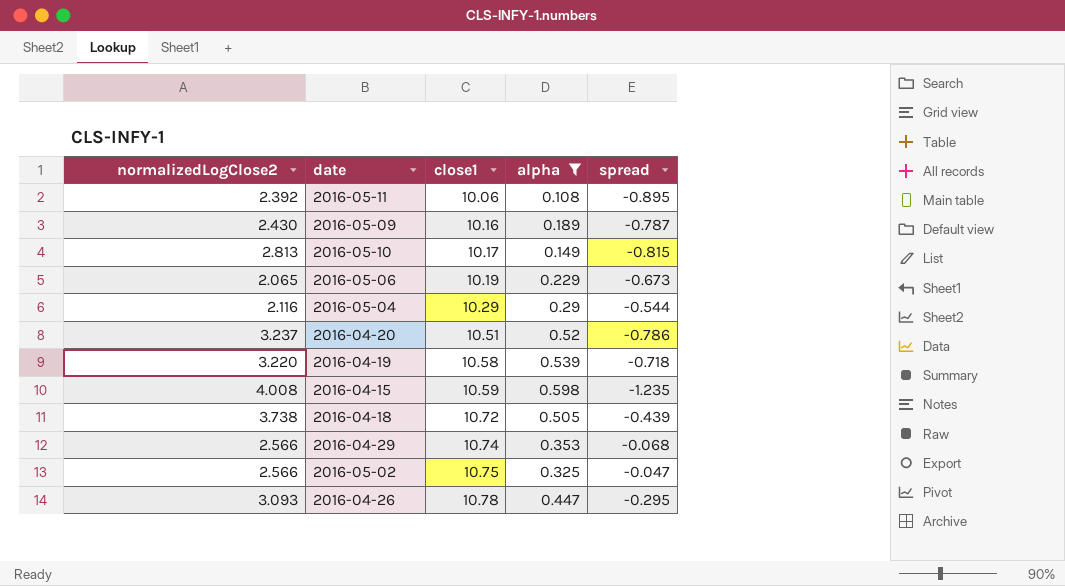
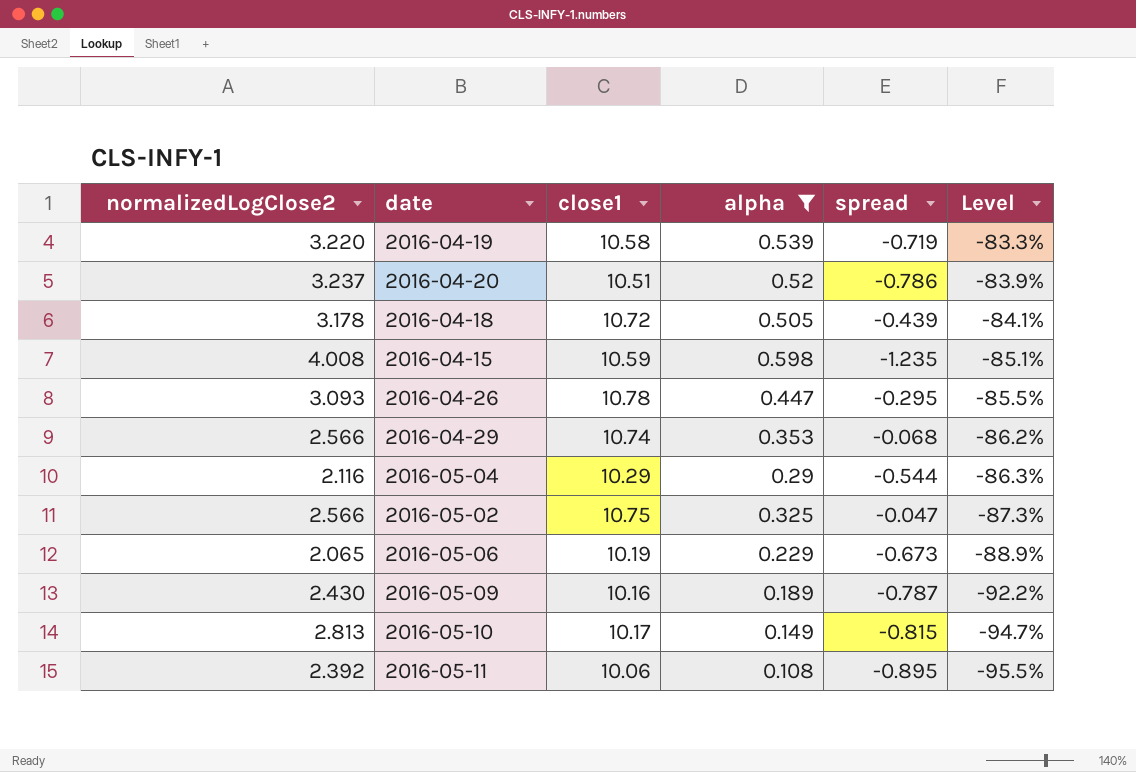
row order: close1 ascending -> Level descending
column Level | formula: none -> ([alpha] - [normalizedLogClose2]) / [normalizedLogClose2]
2016-04-19 | spread: -0.718 -> -0.719
2016-04-18 | normalizedLogClose2: 3.738 -> 3.178

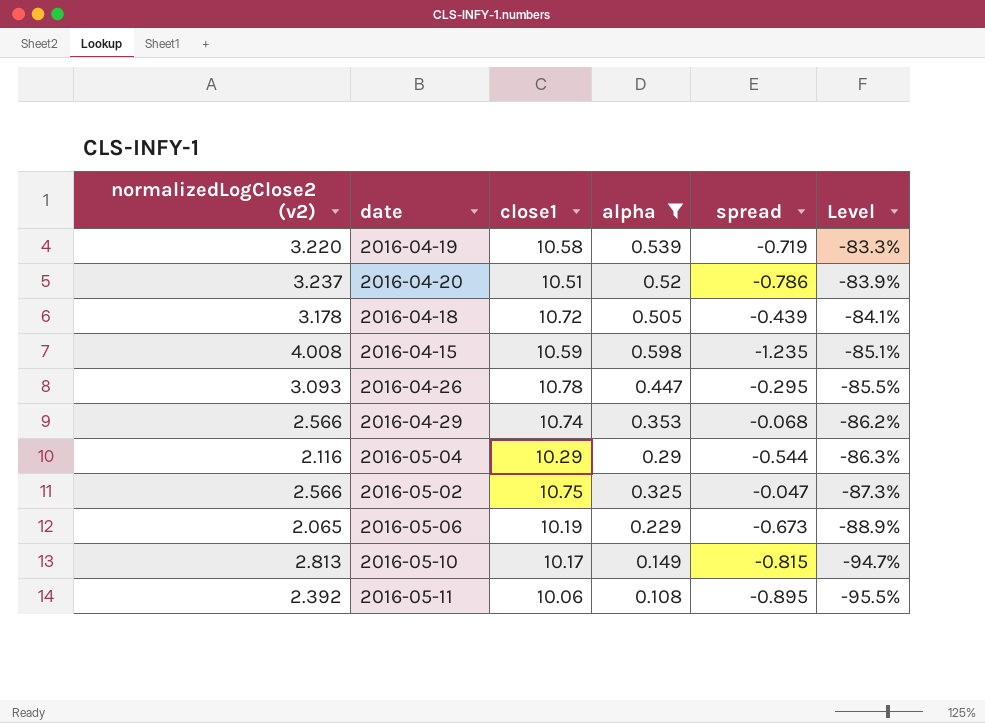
column name: normalizedLogClose2 -> normalizedLogClose2 (v2)
row 2016-05-09: 2.430 | 10.16 | 0.189 | -0.787 | -92.2% -> none

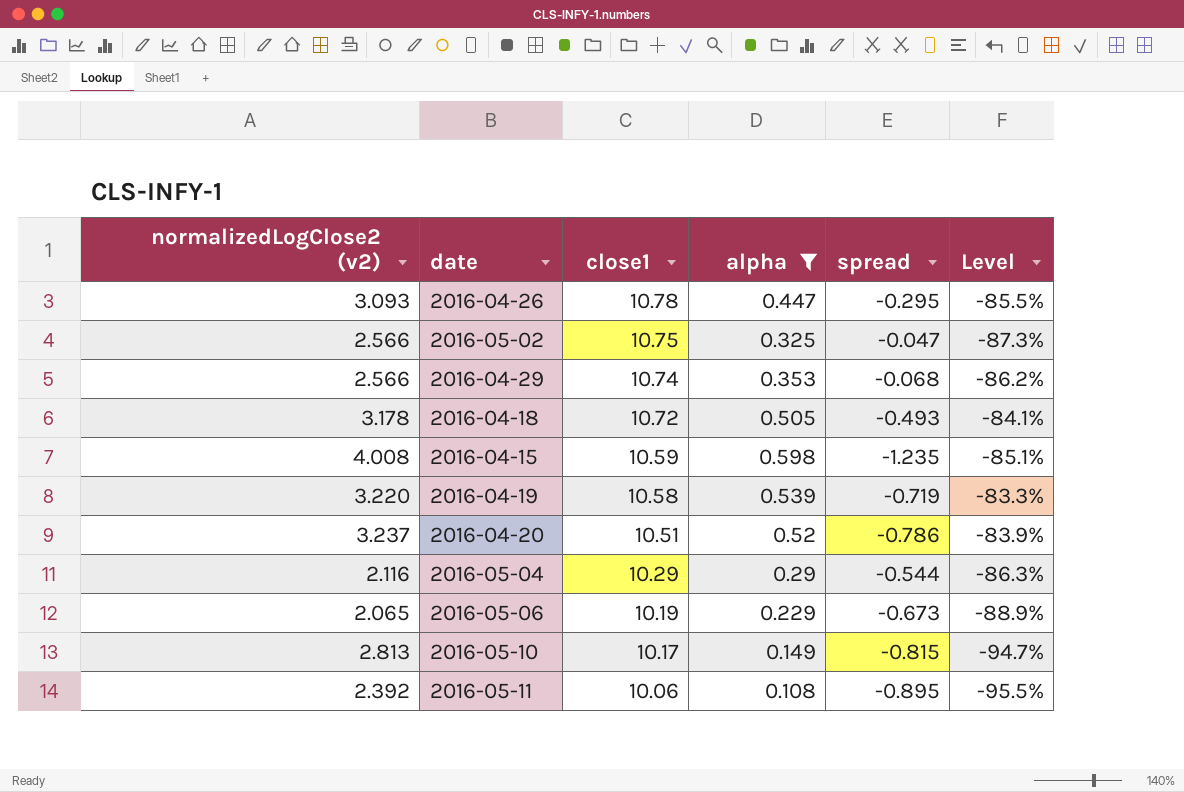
row order: Level descending -> close1 descending
2016-04-18 | spread: -0.439 -> -0.493

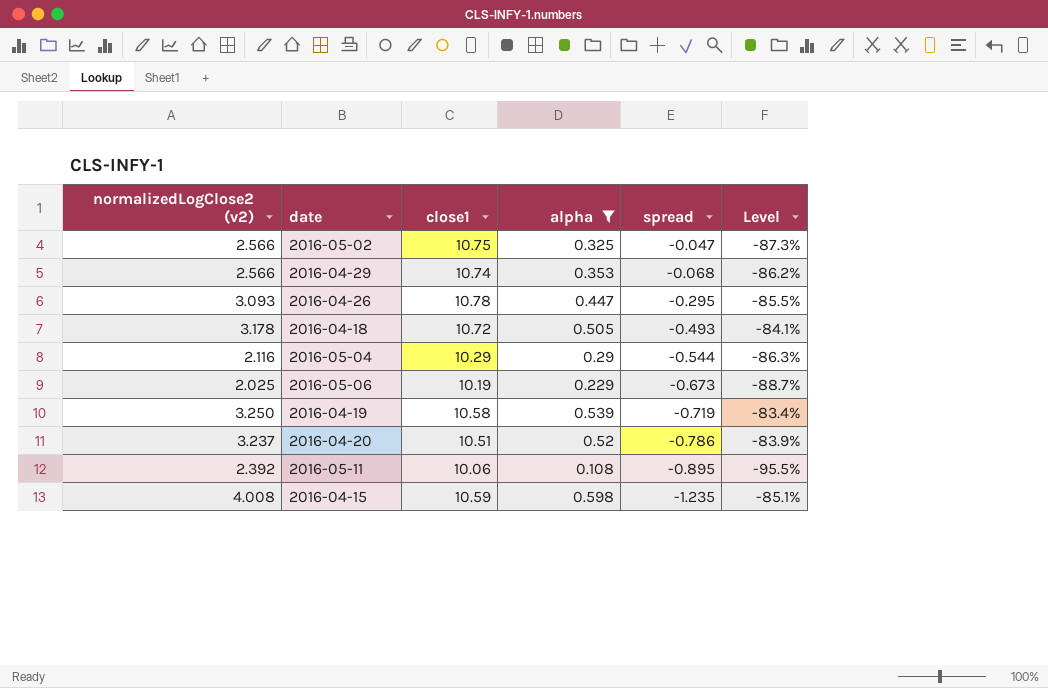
row order: close1 descending -> spread descending
row 2016-05-10: 2.813 | 10.17 | 0.149 | -0.815 | -94.7% -> none
2016-05-06 | normalizedLogClose2 (v2): 2.065 -> 2.025
2016-05-06 | Level: -88.9% -> -88.7%
2016-04-19 | normalizedLogClose2 (v2): 3.220 -> 3.250
2016-04-19 | Level: -83.3% -> -83.4%

